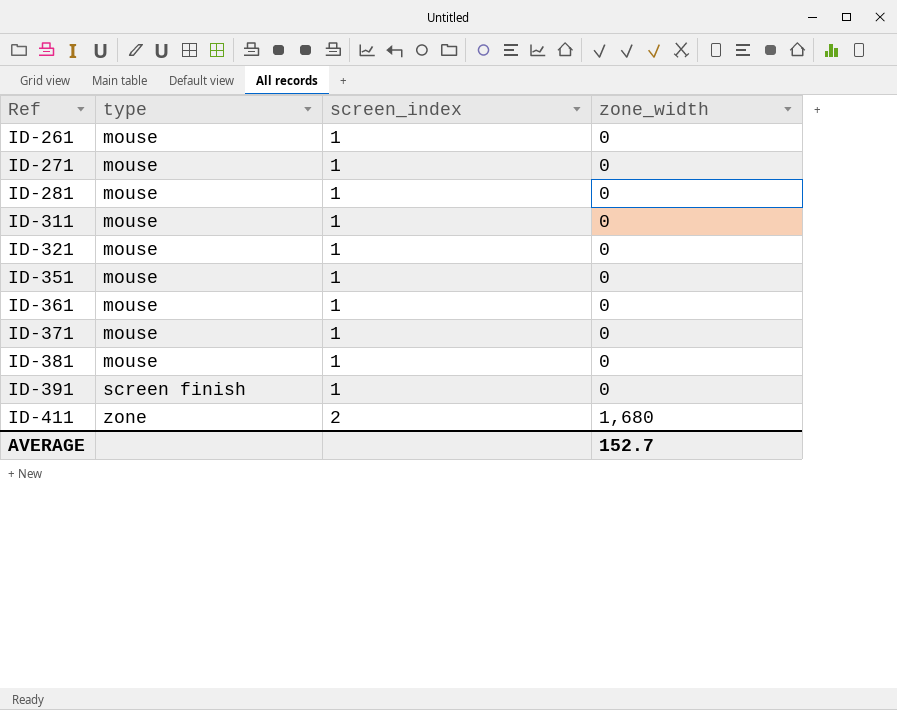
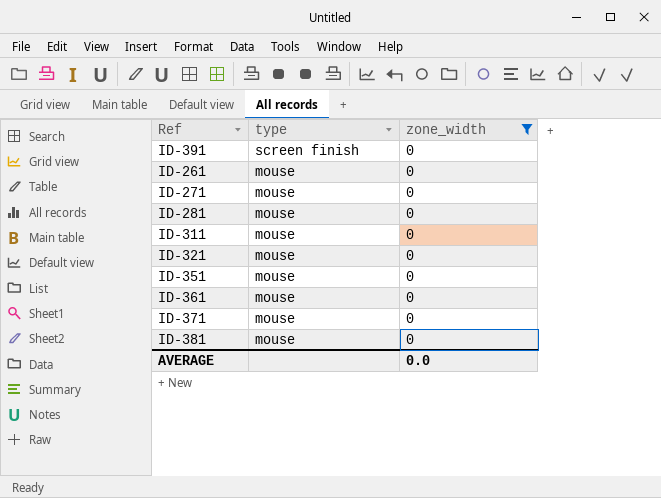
filter: none -> zone_width = 0
row order: Ref ascending -> type descending
column screen_index | position: 3 -> none
AVERAGE | zone_width: 152.7 -> 0.0

